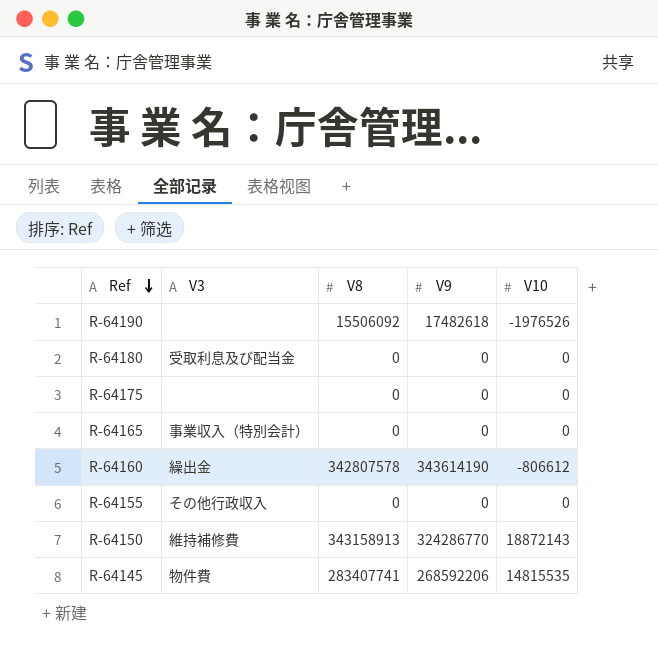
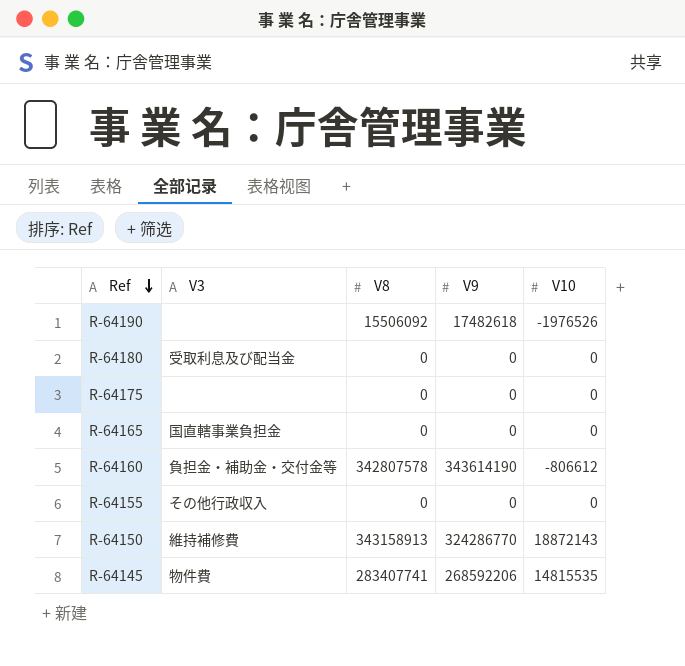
R-64165 | V3: 事業収入（特別会計） -> 国直轄事業負担金
R-64160 | V3: 繰出金 -> 負担金・補助金・交付金等

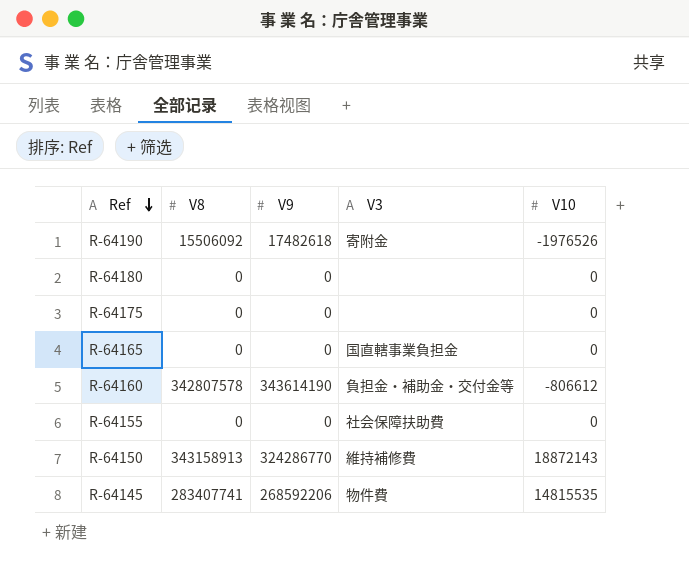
column V3 | position: 2 -> 4
R-64190 | V3: none -> 寄附金
R-64180 | V3: 受取利息及び配当金 -> none
R-64155 | V3: その他行政収入 -> 社会保障扶助費

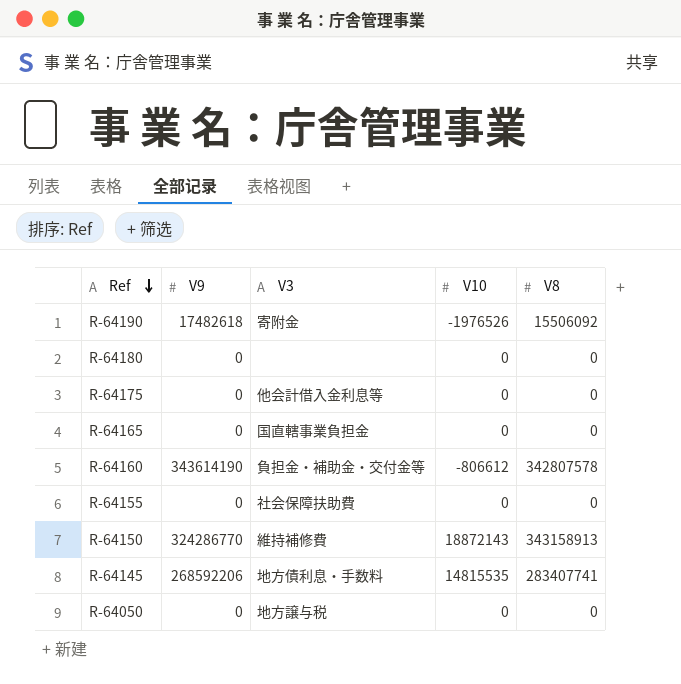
column V8 | position: 2 -> 5
R-64175 | V3: none -> 他会計借入金利息等
R-64145 | V3: 物件費 -> 地方債利息・手数料
row R-64050: none -> 0 | 地方譲与税 | 0 | 0

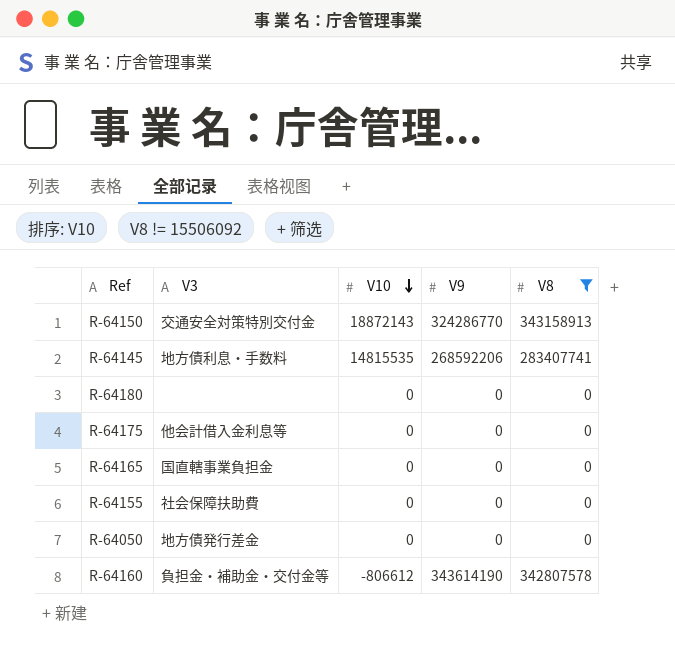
filter: none -> V8 != 15506092
row order: Ref descending -> V10 descending
column V9 | position: 2 -> 4
R-64150 | V3: 維持補修費 -> 交通安全対策特別交付金
R-64050 | V3: 地方譲与税 -> 地方債発行差金

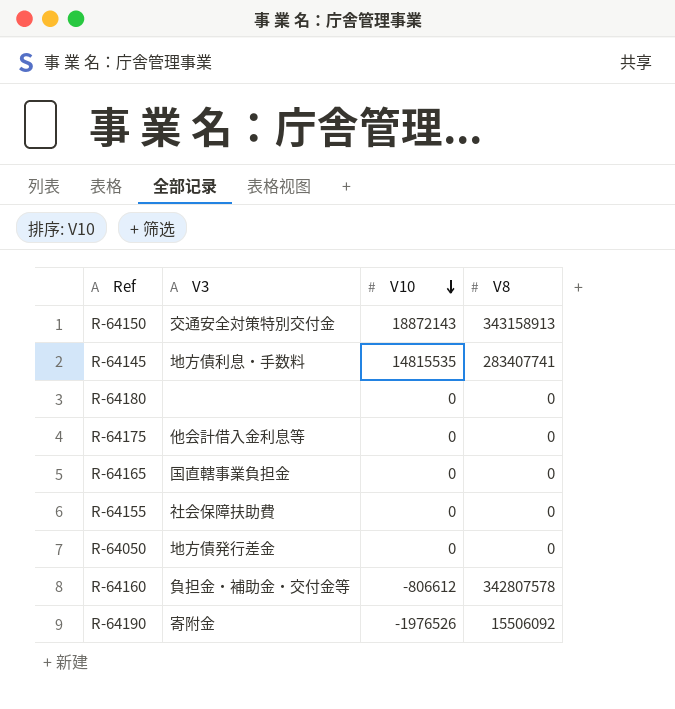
filter: V8 != 15506092 -> none
column V9 | position: 4 -> none

